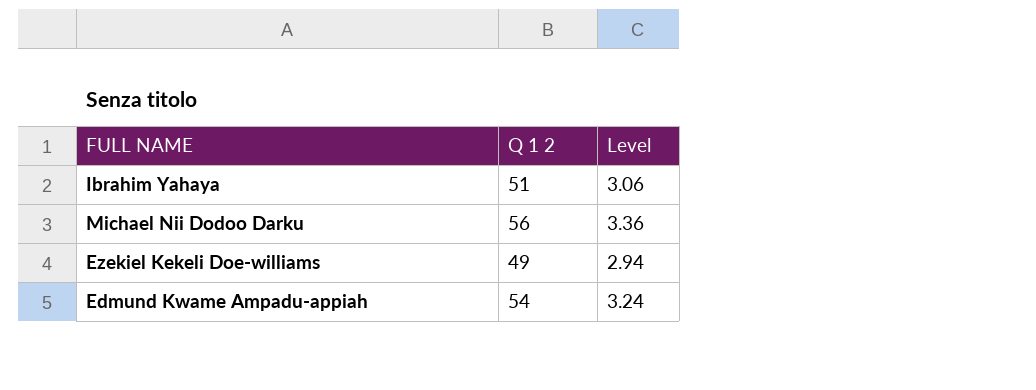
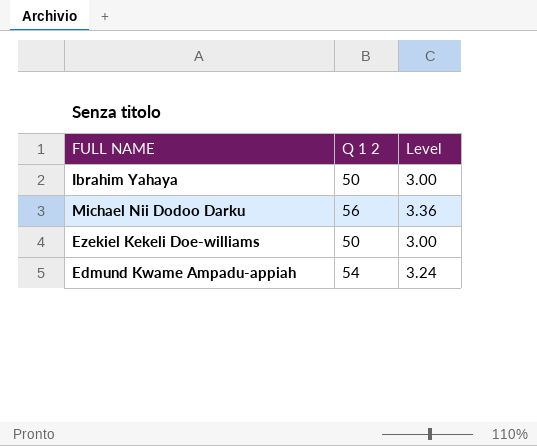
Ibrahim Yahaya | Q 1 2: 51 -> 50
Ibrahim Yahaya | Level: 3.06 -> 3.00
Ezekiel Kekeli Doe-williams | Q 1 2: 49 -> 50
Ezekiel Kekeli Doe-williams | Level: 2.94 -> 3.00

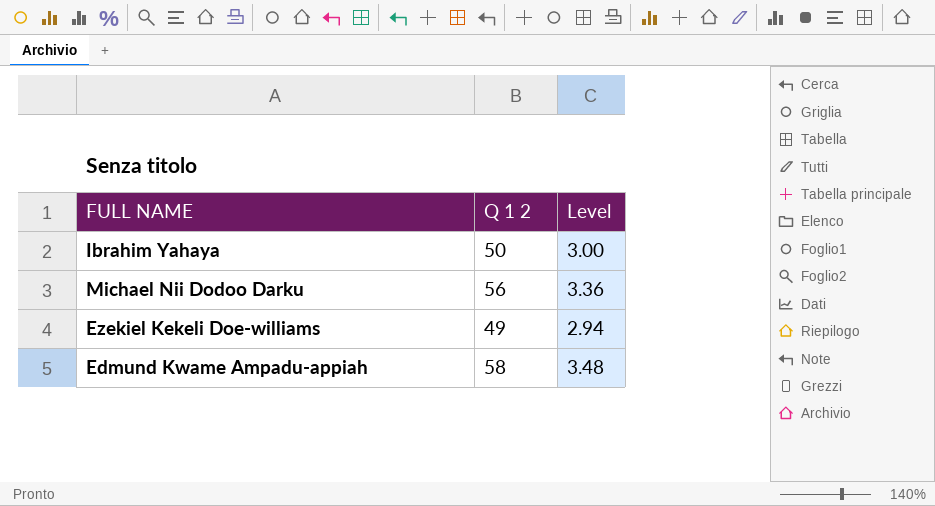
Ezekiel Kekeli Doe-williams | Q 1 2: 50 -> 49
Ezekiel Kekeli Doe-williams | Level: 3.00 -> 2.94
Edmund Kwame Ampadu-appiah | Q 1 2: 54 -> 58
Edmund Kwame Ampadu-appiah | Level: 3.24 -> 3.48

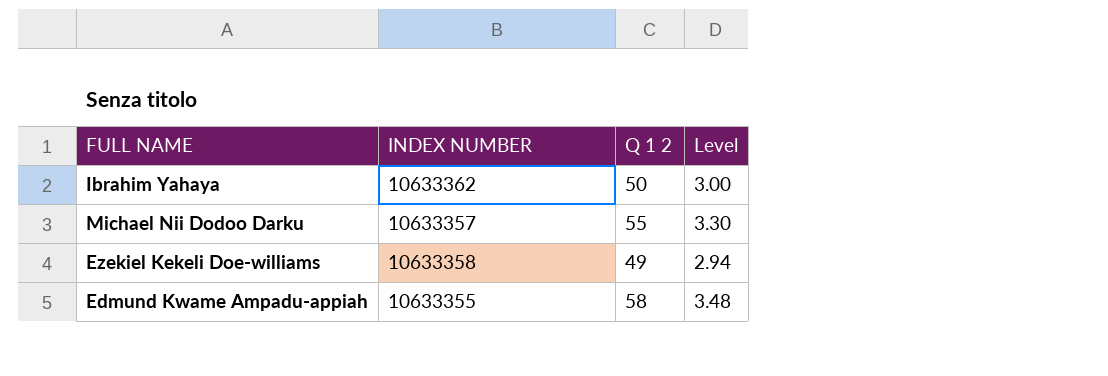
column INDEX NUMBER | position: none -> 2
Michael Nii Dodoo Darku | Q 1 2: 56 -> 55
Michael Nii Dodoo Darku | Level: 3.36 -> 3.30

